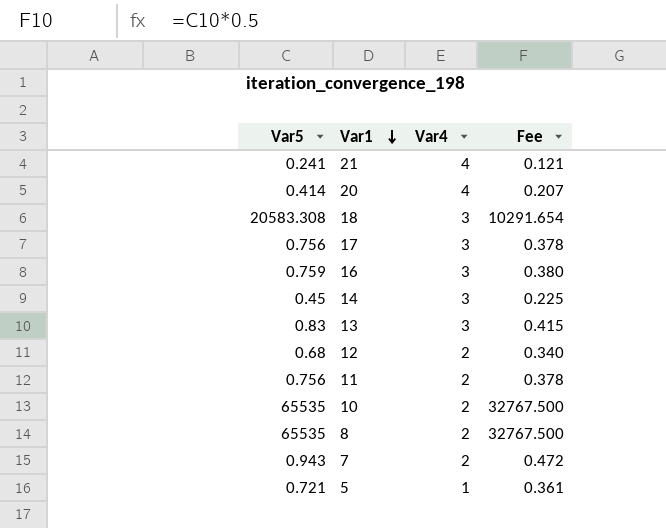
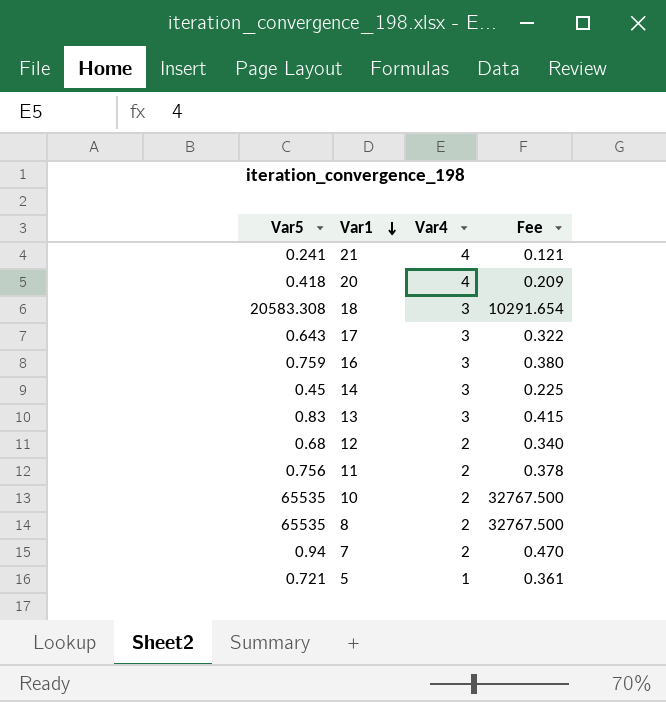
20 | Var5: 0.414 -> 0.418
20 | Fee: 0.207 -> 0.209
17 | Var5: 0.756 -> 0.643
17 | Fee: 0.378 -> 0.322
7 | Var5: 0.943 -> 0.94
7 | Fee: 0.472 -> 0.470

